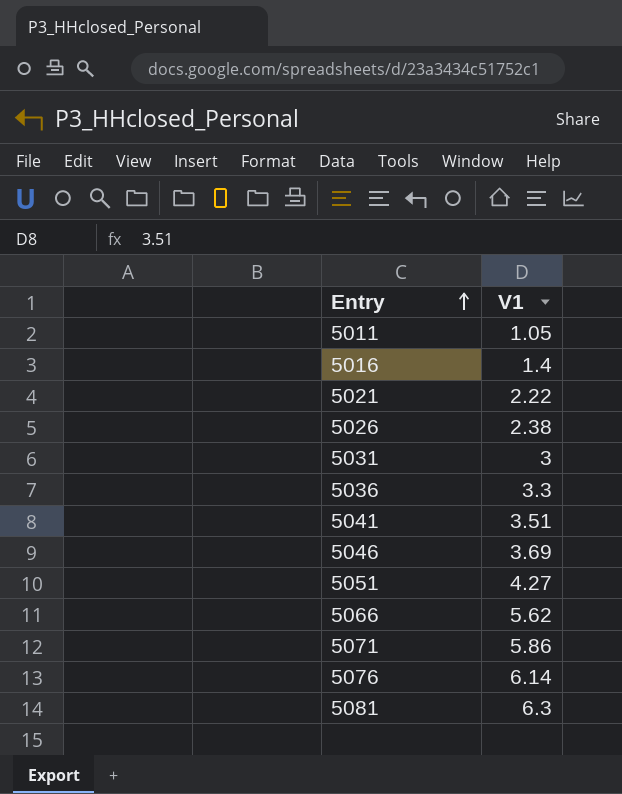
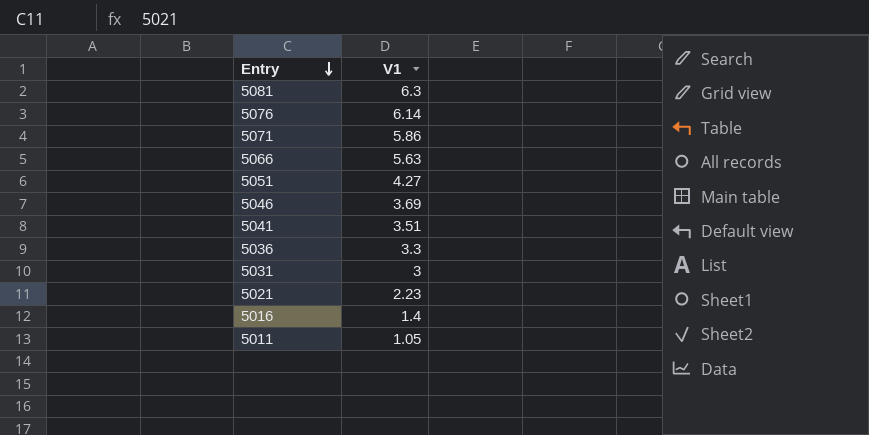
row order: Entry ascending -> Entry descending
row 5026: 2.38 -> none
5066 | V1: 5.62 -> 5.63
5021 | V1: 2.22 -> 2.23

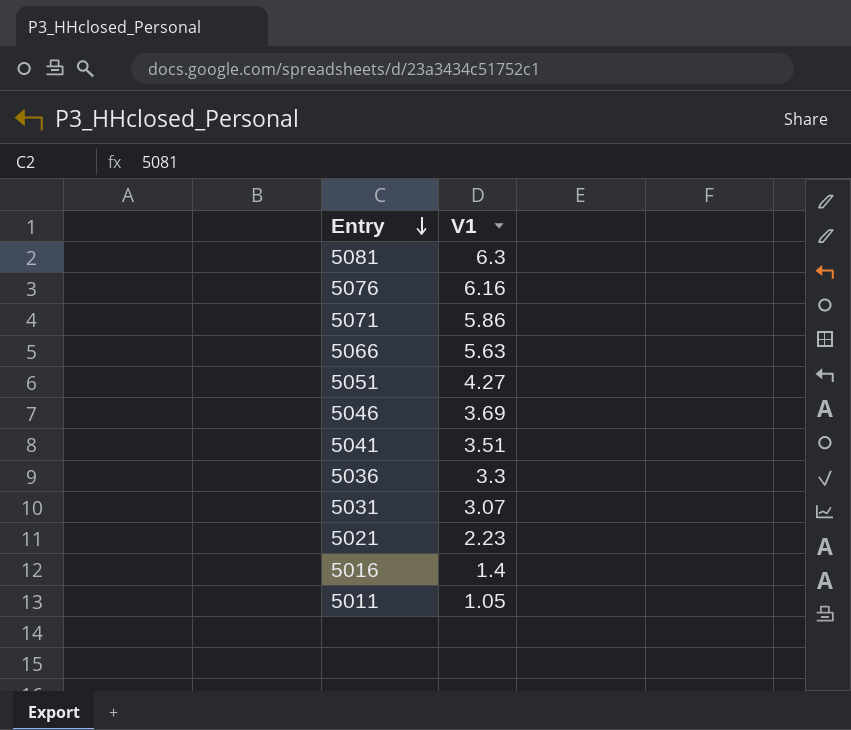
5076 | V1: 6.14 -> 6.16
5031 | V1: 3 -> 3.07

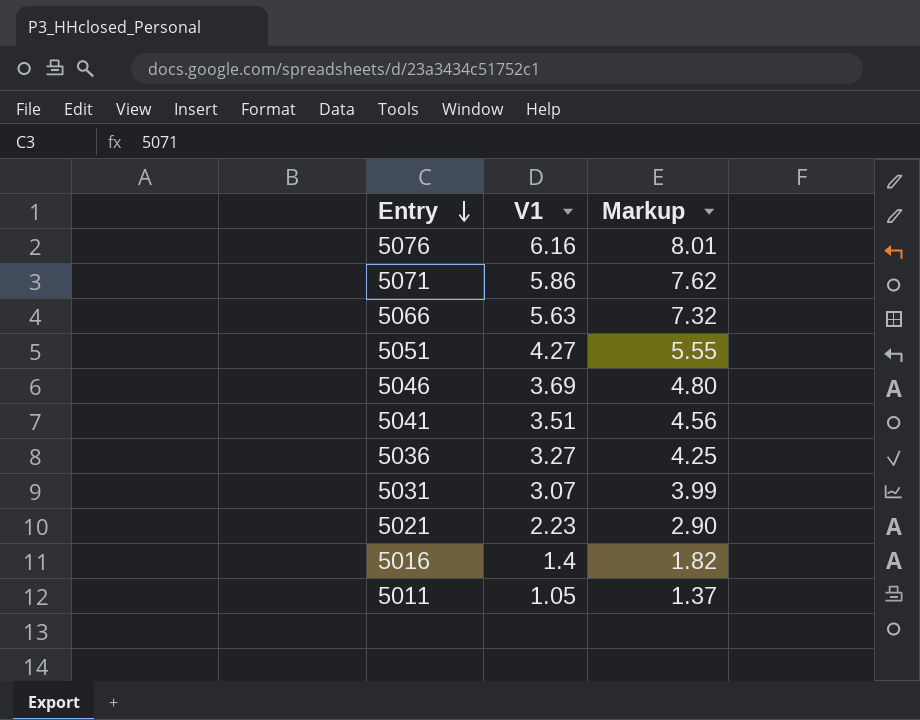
column Markup | formula: none -> [V1] * 1.3
row 5081: 6.3 -> none
5036 | V1: 3.3 -> 3.27

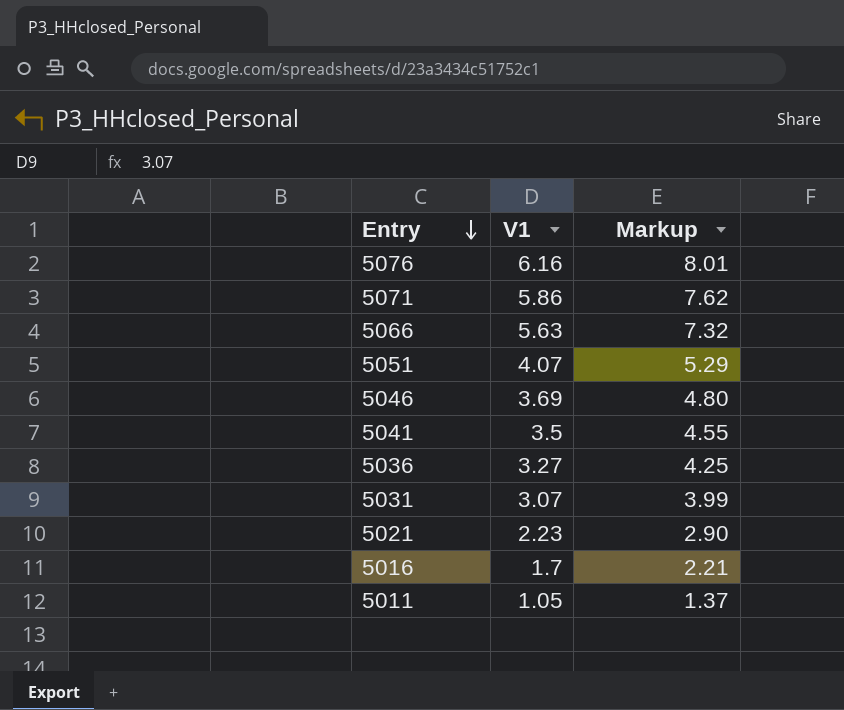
5051 | V1: 4.27 -> 4.07
5051 | Markup: 5.55 -> 5.29
5041 | V1: 3.51 -> 3.5
5041 | Markup: 4.56 -> 4.55
5016 | V1: 1.4 -> 1.7
5016 | Markup: 1.82 -> 2.21

